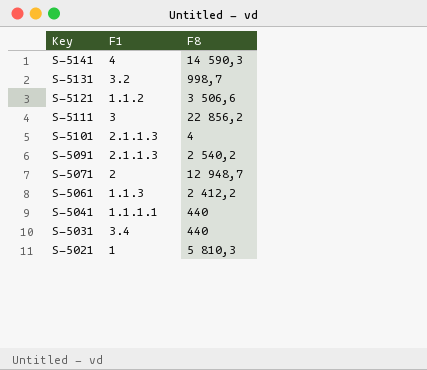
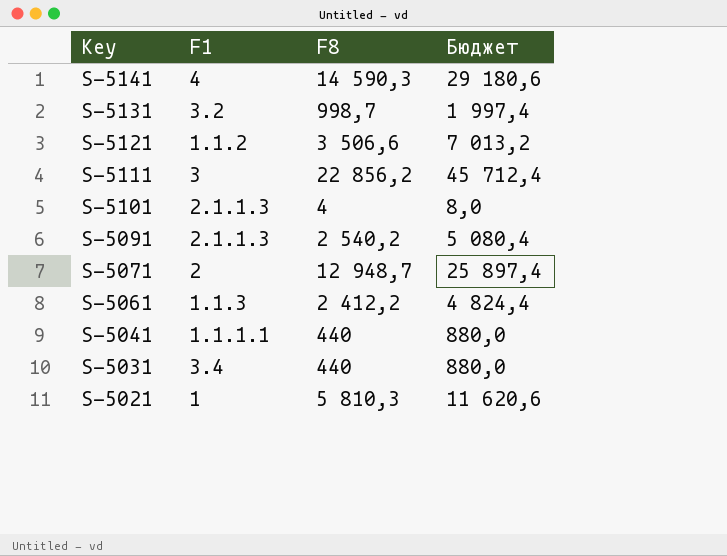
column Бюджет | formula: none -> [F8] * 2

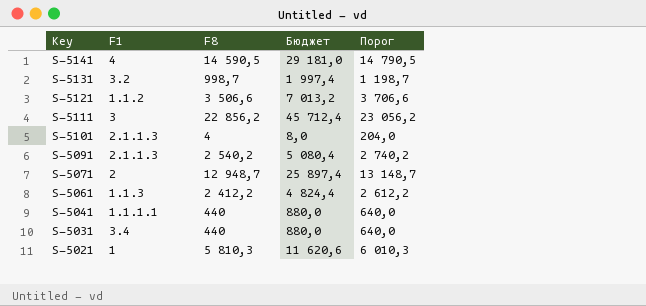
column Порог | formula: none -> [F8] + 200
S-5141 | F8: 14 590,3 -> 14 590,5
S-5141 | Бюджет: 29 180,6 -> 29 181,0

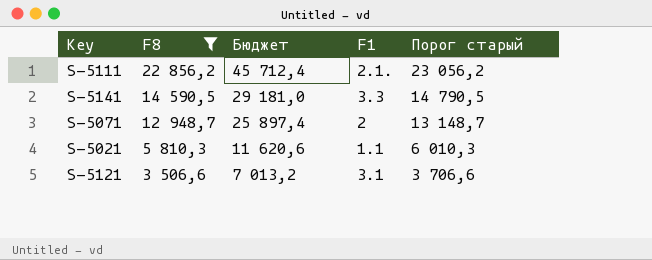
filter: none -> F8 >= 3 506,6
row order: Key descending -> F8 descending
column F1 | position: 2 -> 4
column name: Порог -> Порог старый
S-5111 | F1: 3 -> 2.1.
S-5141 | F1: 4 -> 3.3
S-5021 | F1: 1 -> 1.1
S-5121 | F1: 1.1.2 -> 3.1

